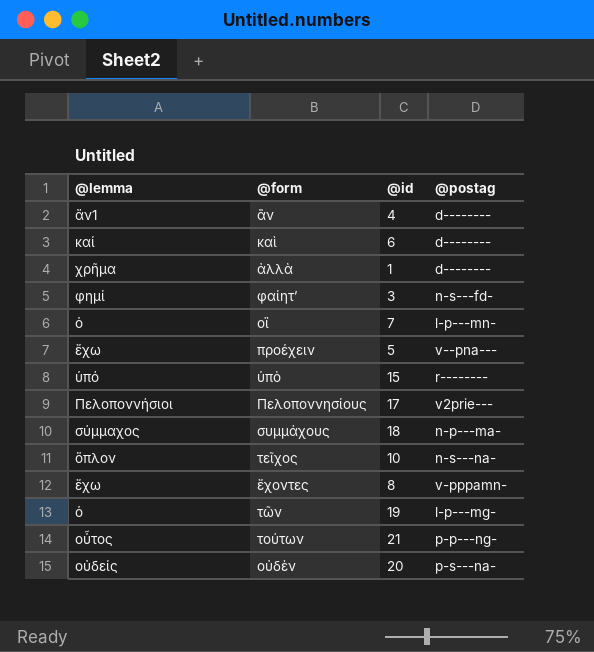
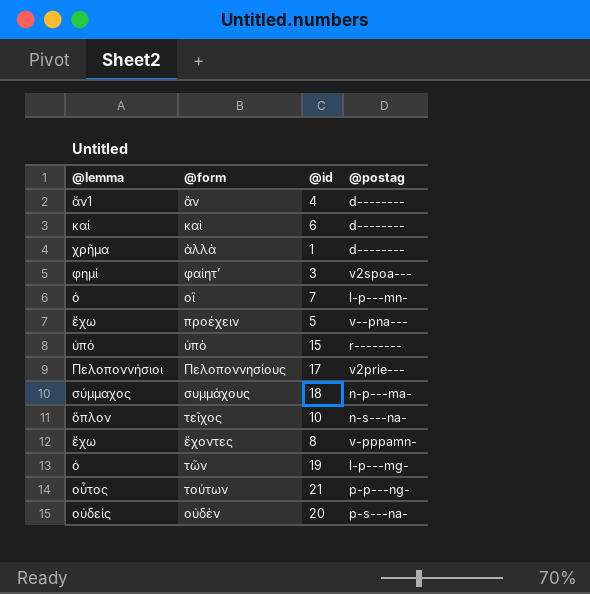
φαίητʼ | @postag: n-s---fd- -> v2spoa---

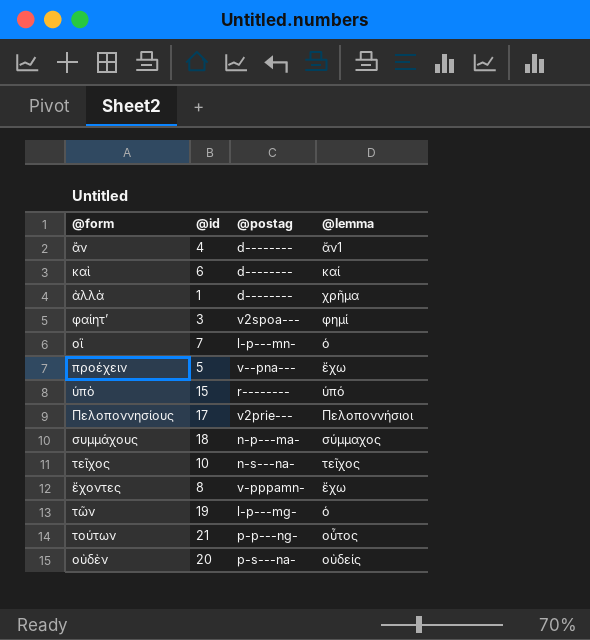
column @lemma | position: 1 -> 4
τεῖχος | @lemma: ὅπλον -> τεῖχος

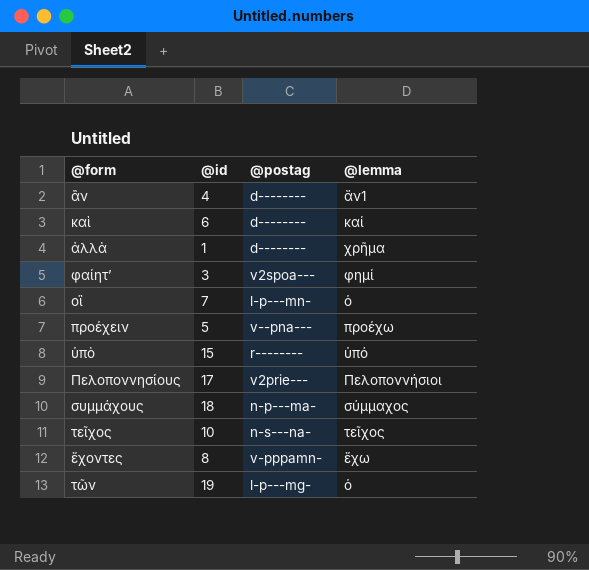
row τούτων: 21 | p-p---ng- | οὗτος -> none
row οὐδὲν: 20 | p-s---na- | οὐδείς -> none
προέχειν | @lemma: ἔχω -> προέχω

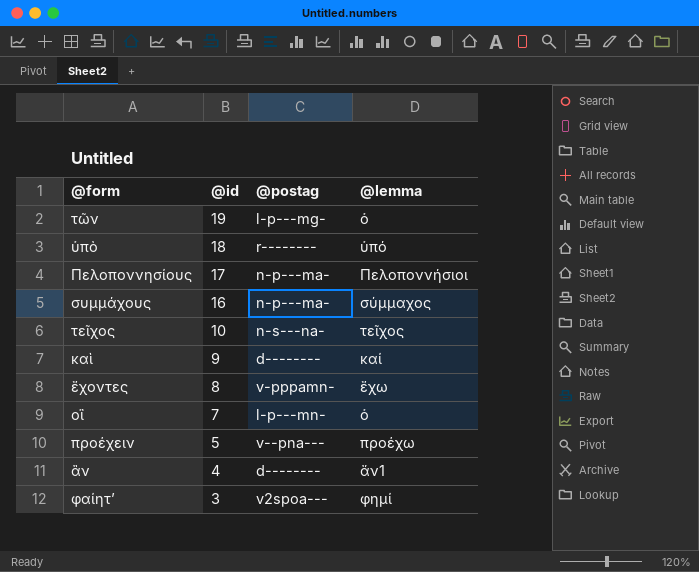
row order: none -> @id descending
row ἀλλὰ: 1 | d-------- | χρῆμα -> none
ὑπὸ | @id: 15 -> 18
Πελοποννησίους | @postag: v2prie--- -> n-p---ma-
συμμάχους | @id: 18 -> 16
καὶ | @id: 6 -> 9

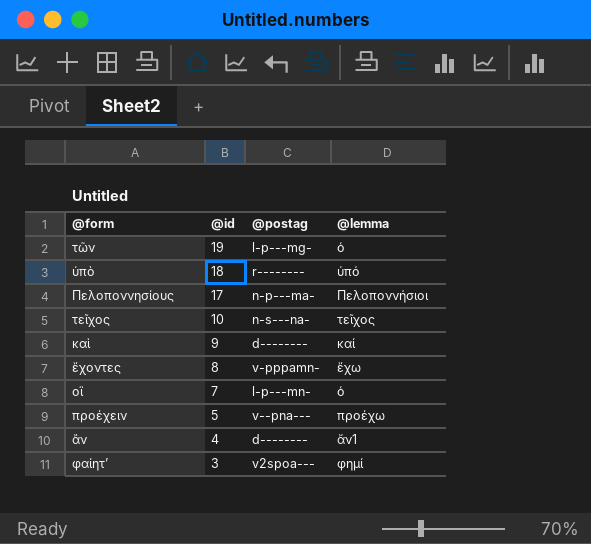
row συμμάχους: 16 | n-p---ma- | σύμμαχος -> none

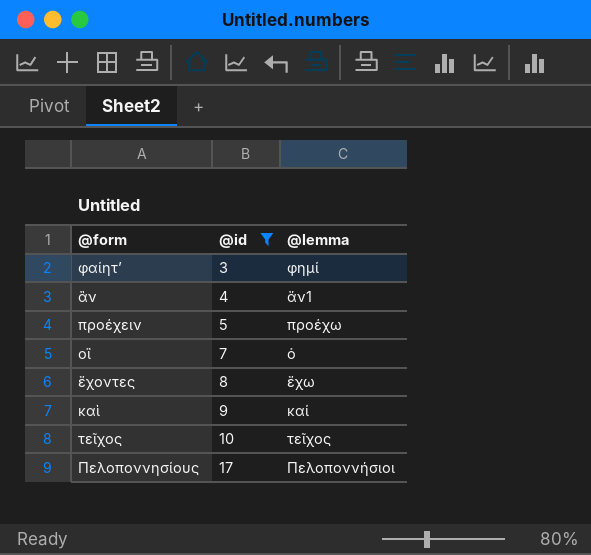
filter: none -> @id <= 17
row order: @id descending -> @id ascending
column @postag | position: 3 -> none

